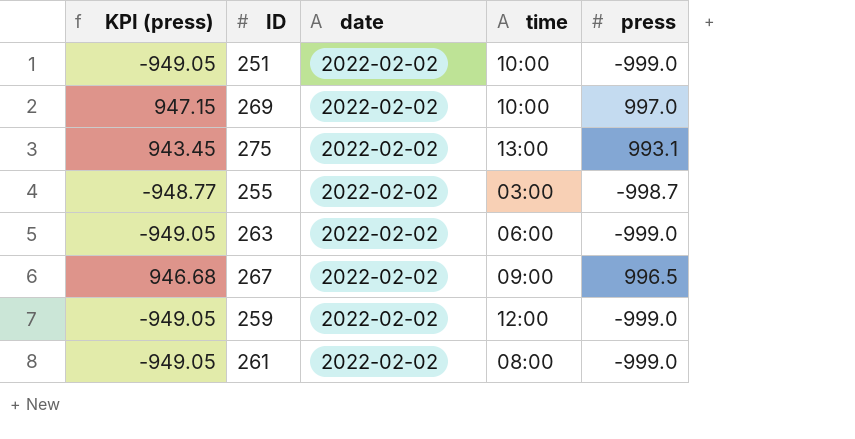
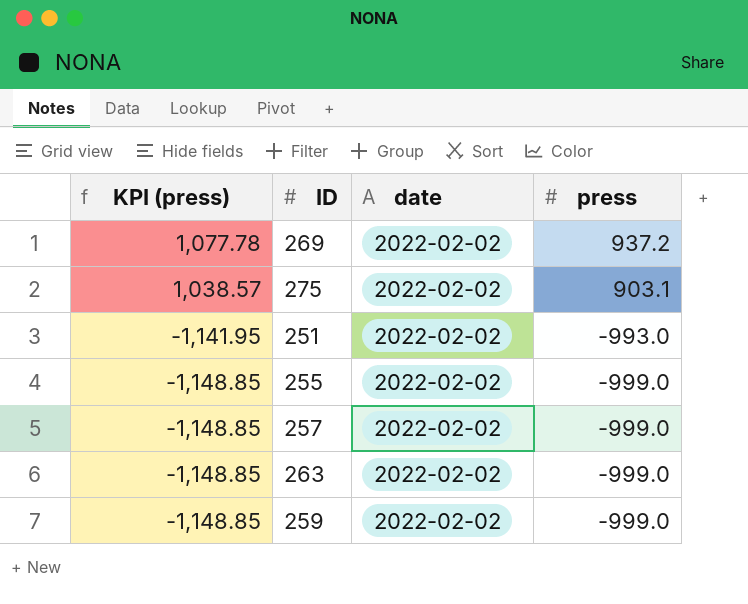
row order: none -> KPI (press) descending
column time | position: 4 -> none
column KPI (press) | formula: [press] * 0.95 -> [press] * 1.15
row 267: 946.68 | 2022-02-02 | 09:00 | 996.5 -> none
row 261: -949.05 | 2022-02-02 | 08:00 | -999.0 -> none
269 | press: 997.0 -> 937.2
275 | press: 993.1 -> 903.1
251 | press: -999.0 -> -993.0
255 | press: -998.7 -> -999.0
row 257: none -> -1,148.85 | 2022-02-02 | -999.0

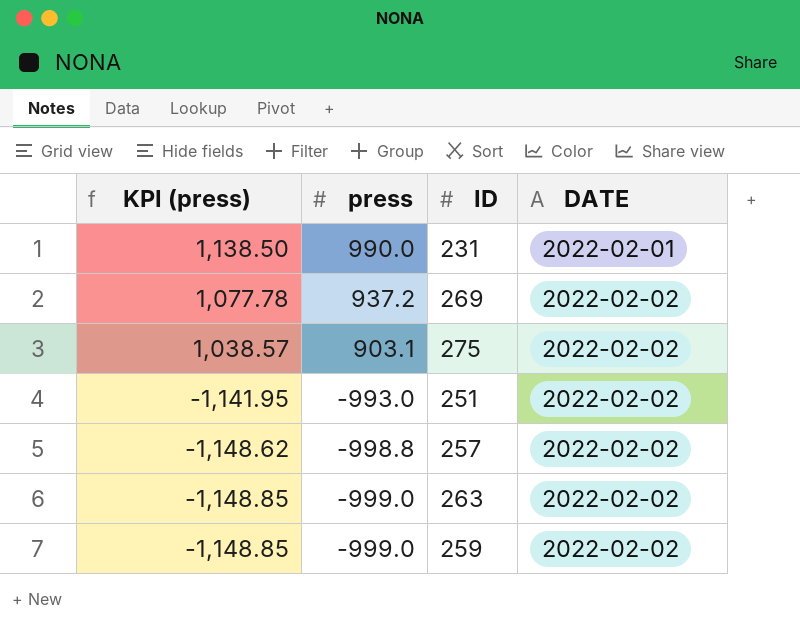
column press | position: 4 -> 2
column name: date -> DATE
row 255: -1,148.85 | 2022-02-02 | -999.0 -> none
row 231: none -> 1,138.50 | 990.0 | 2022-02-01
257 | KPI (press): -1,148.85 -> -1,148.62
257 | press: -999.0 -> -998.8

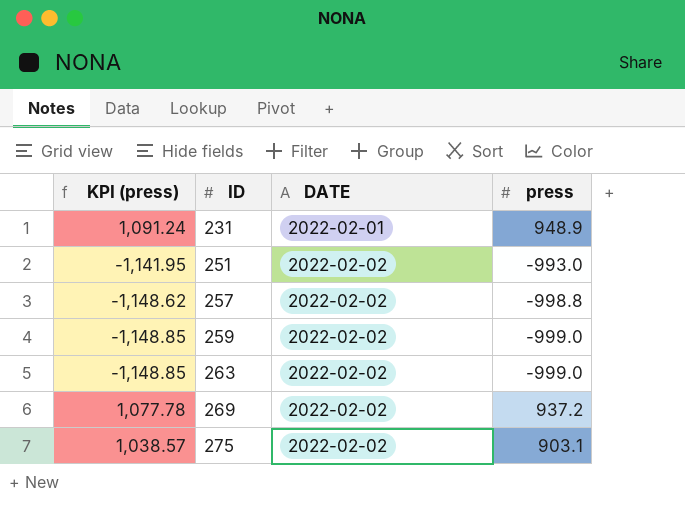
row order: KPI (press) descending -> ID ascending
column press | position: 2 -> 4
231 | KPI (press): 1,138.50 -> 1,091.24
231 | press: 990.0 -> 948.9

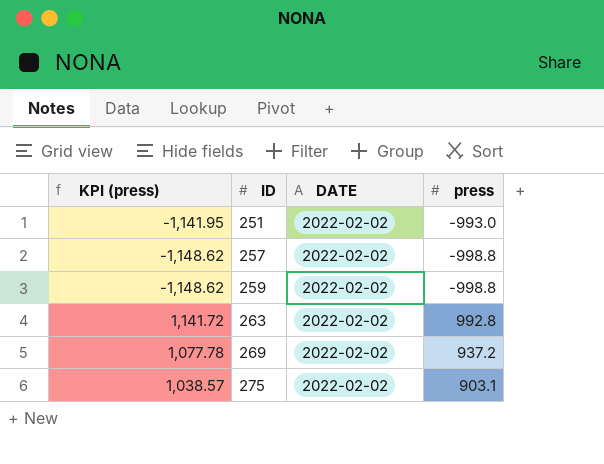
row 231: 1,091.24 | 2022-02-01 | 948.9 -> none
259 | KPI (press): -1,148.85 -> -1,148.62
259 | press: -999.0 -> -998.8
263 | KPI (press): -1,148.85 -> 1,141.72
263 | press: -999.0 -> 992.8

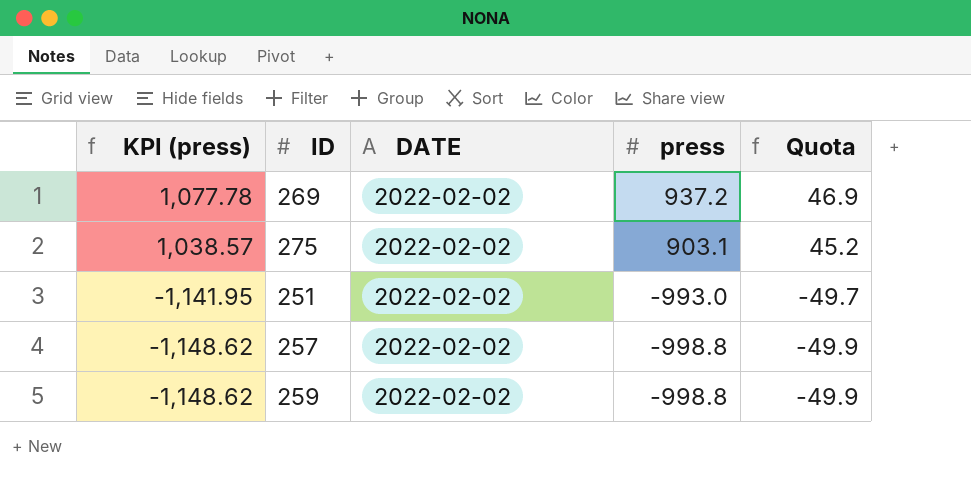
row order: ID ascending -> KPI (press) descending
column Quota | formula: none -> [press] * 0.05
row 263: 1,141.72 | 2022-02-02 | 992.8 -> none

